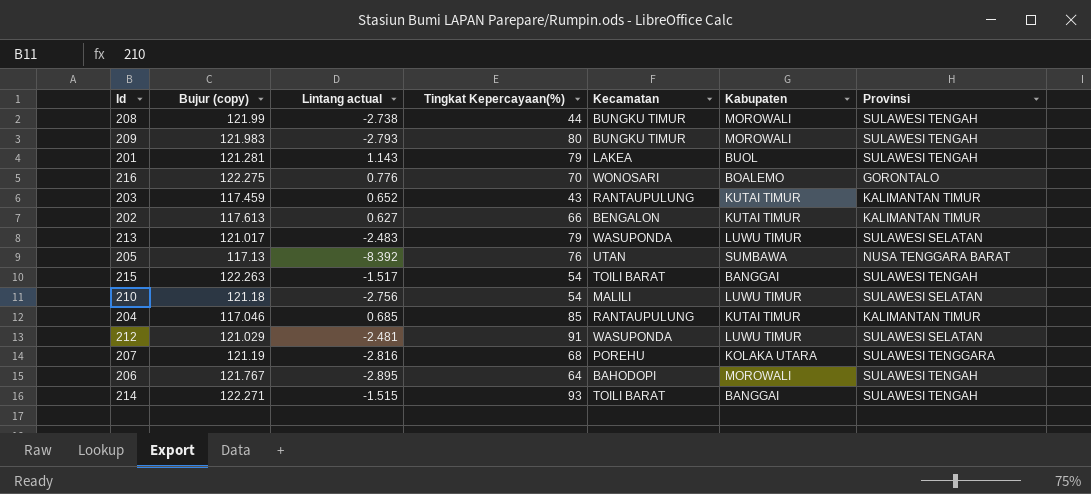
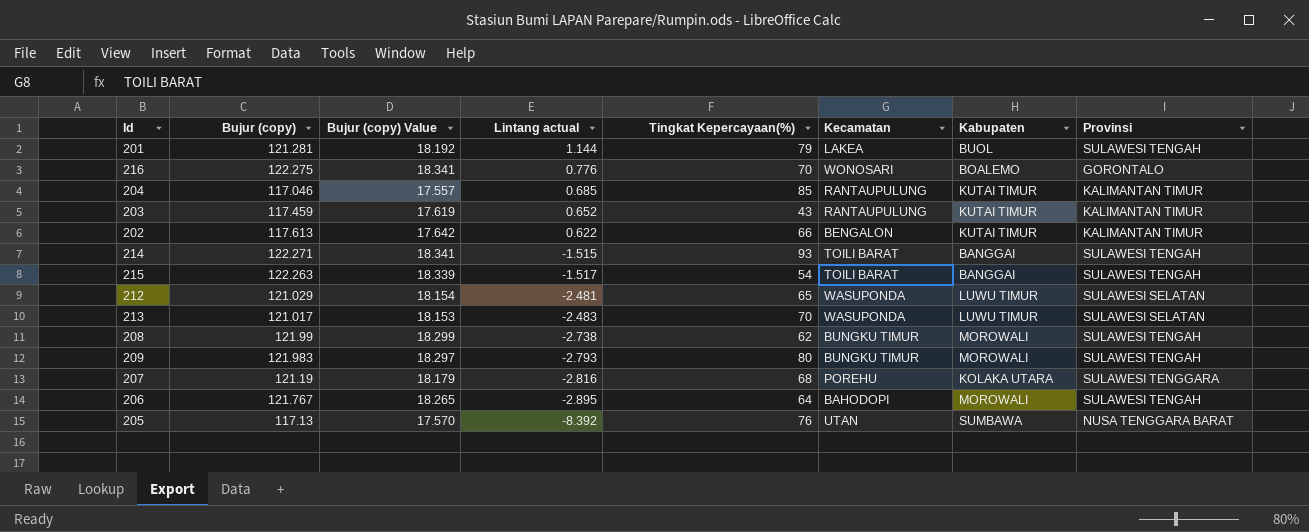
row order: none -> Lintang actual descending
column Bujur (copy) Value | formula: none -> [Bujur (copy)] * 0.15
row 210: 121.18 | -2.756 | 54 | MALILI | LUWU TIMUR | SULAWESI SELATAN -> none
201 | Lintang actual: 1.143 -> 1.144
202 | Lintang actual: 0.627 -> 0.622
212 | Tingkat Kepercayaan(%): 91 -> 65
213 | Tingkat Kepercayaan(%): 79 -> 70
208 | Tingkat Kepercayaan(%): 44 -> 62

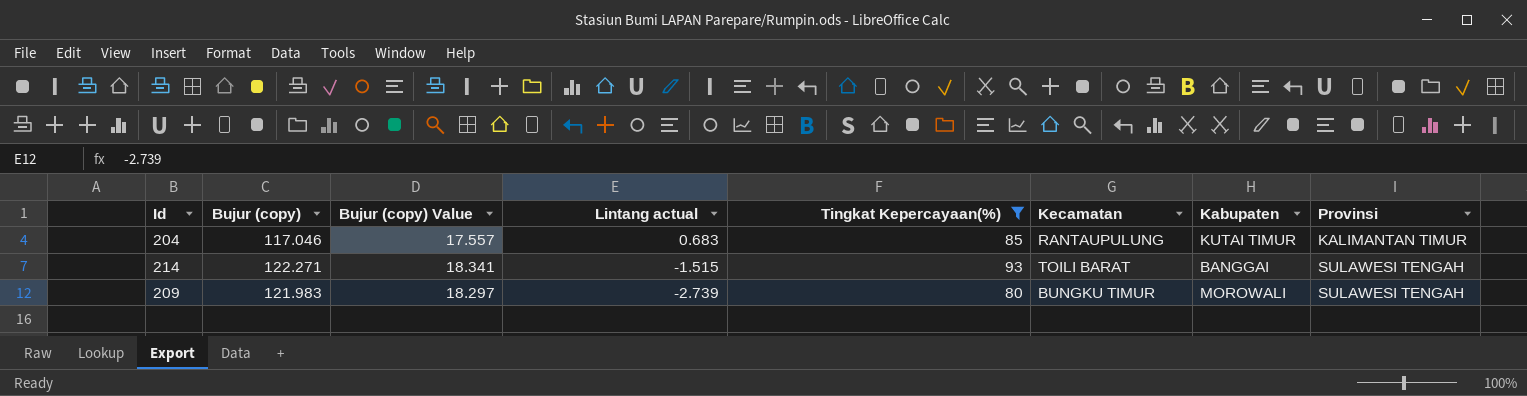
filter: none -> Tingkat Kepercayaan(%) >= 80
204 | Lintang actual: 0.685 -> 0.683
209 | Lintang actual: -2.793 -> -2.739

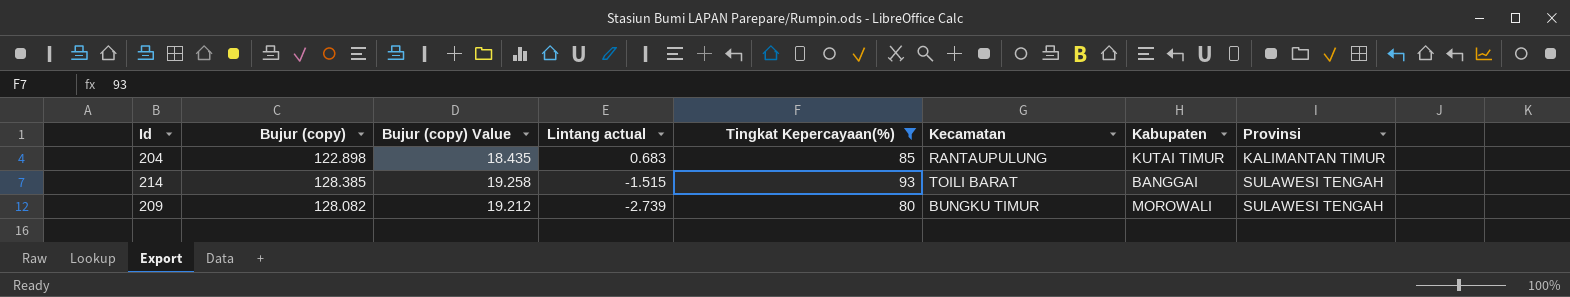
204 | Bujur (copy): 117.046 -> 122.898
204 | Bujur (copy) Value: 17.557 -> 18.435
214 | Bujur (copy): 122.271 -> 128.385
214 | Bujur (copy) Value: 18.341 -> 19.258
209 | Bujur (copy): 121.983 -> 128.082
209 | Bujur (copy) Value: 18.297 -> 19.212

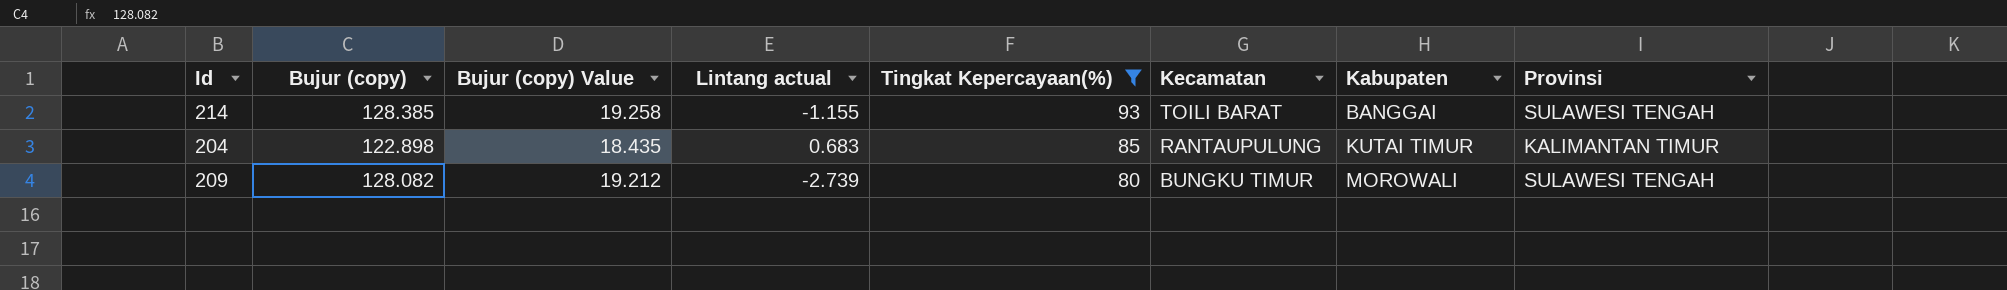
row order: Lintang actual descending -> Tingkat Kepercayaan(%) descending
214 | Lintang actual: -1.515 -> -1.155

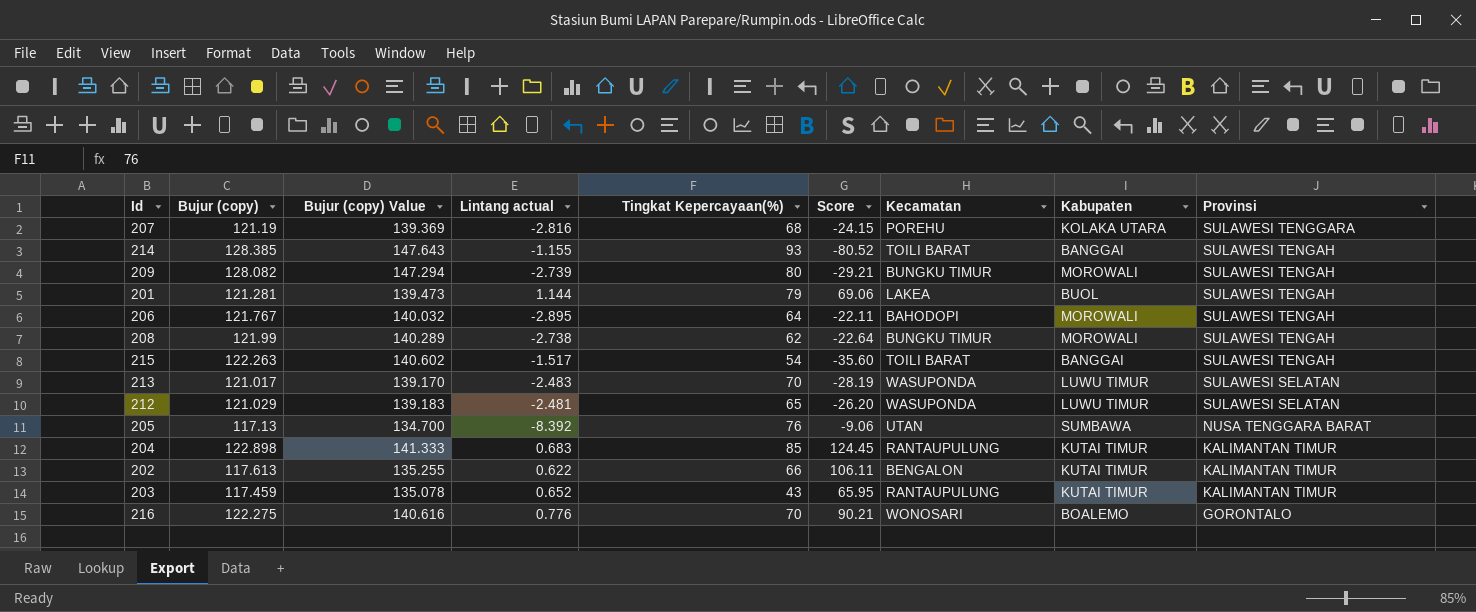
filter: Tingkat Kepercayaan(%) >= 80 -> none
row order: Tingkat Kepercayaan(%) descending -> Provinsi descending
column Bujur (copy) Value | formula: [Bujur (copy)] * 0.15 -> [Bujur (copy)] * 1.15
column Score | formula: none -> [Tingkat Kepercayaan(%)] / [Lintang actual]

